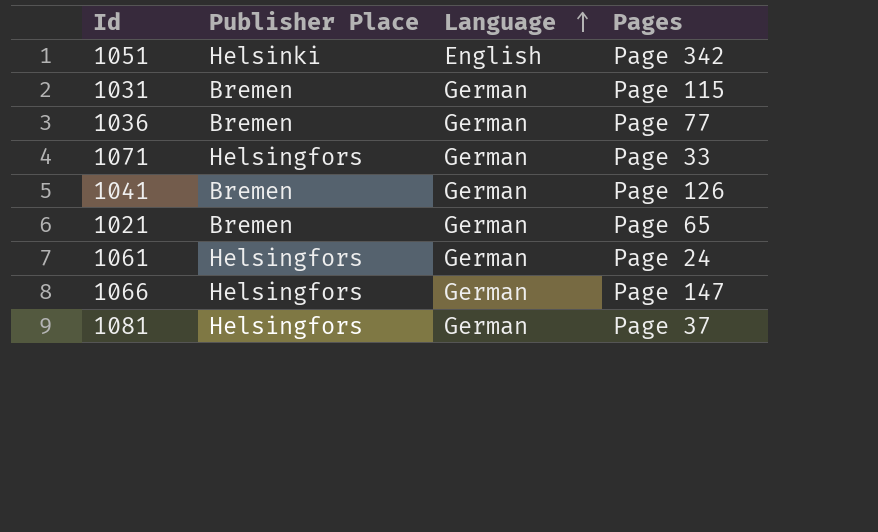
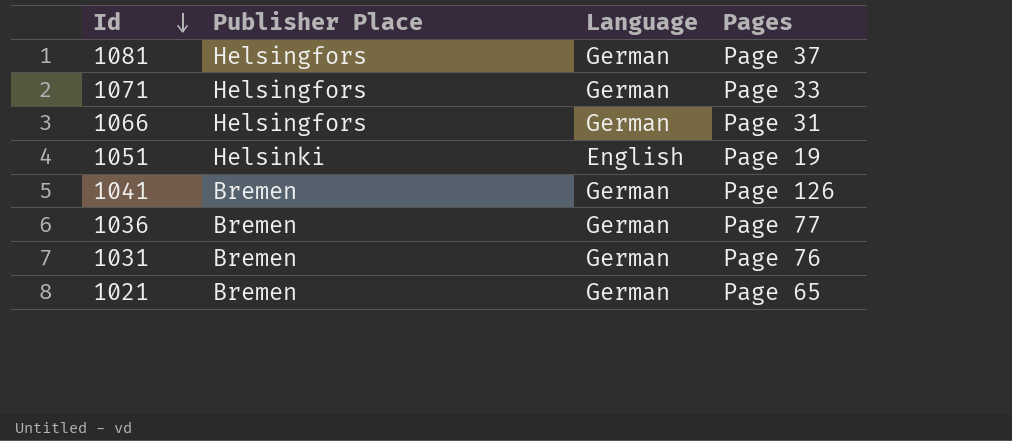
row order: Language ascending -> Id descending
row 1061: Helsingfors | German | Page 24 -> none
1066 | Pages: Page 147 -> Page 31
1051 | Pages: Page 342 -> Page 19
1031 | Pages: Page 115 -> Page 76

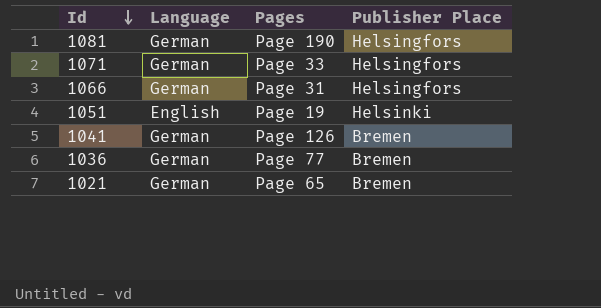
column Publisher Place | position: 2 -> 4
row 1031: Bremen | German | Page 76 -> none
1081 | Pages: Page 37 -> Page 190

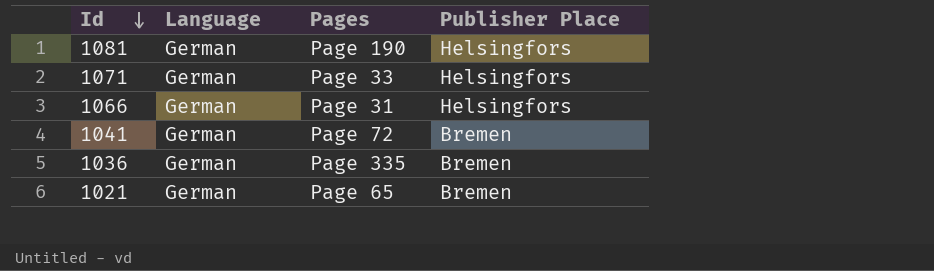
row 1051: English | Page 19 | Helsinki -> none
1041 | Pages: Page 126 -> Page 72
1036 | Pages: Page 77 -> Page 335

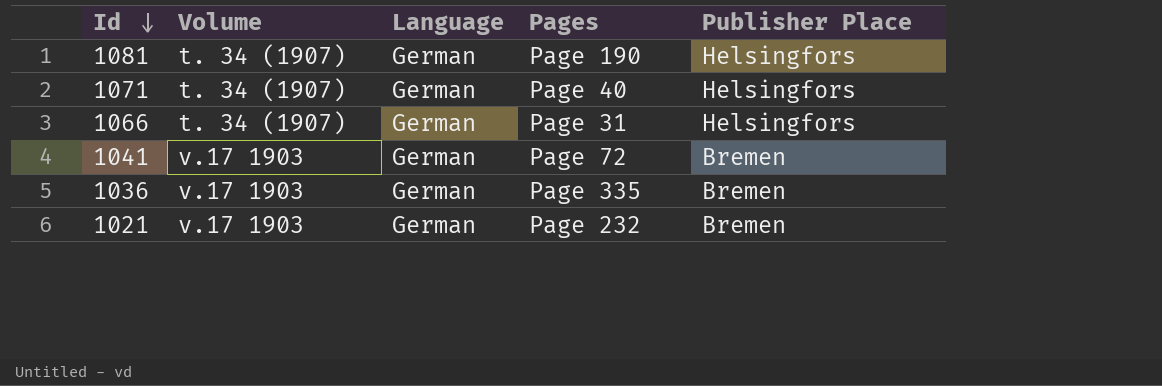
column Volume | position: none -> 2
1071 | Pages: Page 33 -> Page 40
1021 | Pages: Page 65 -> Page 232

